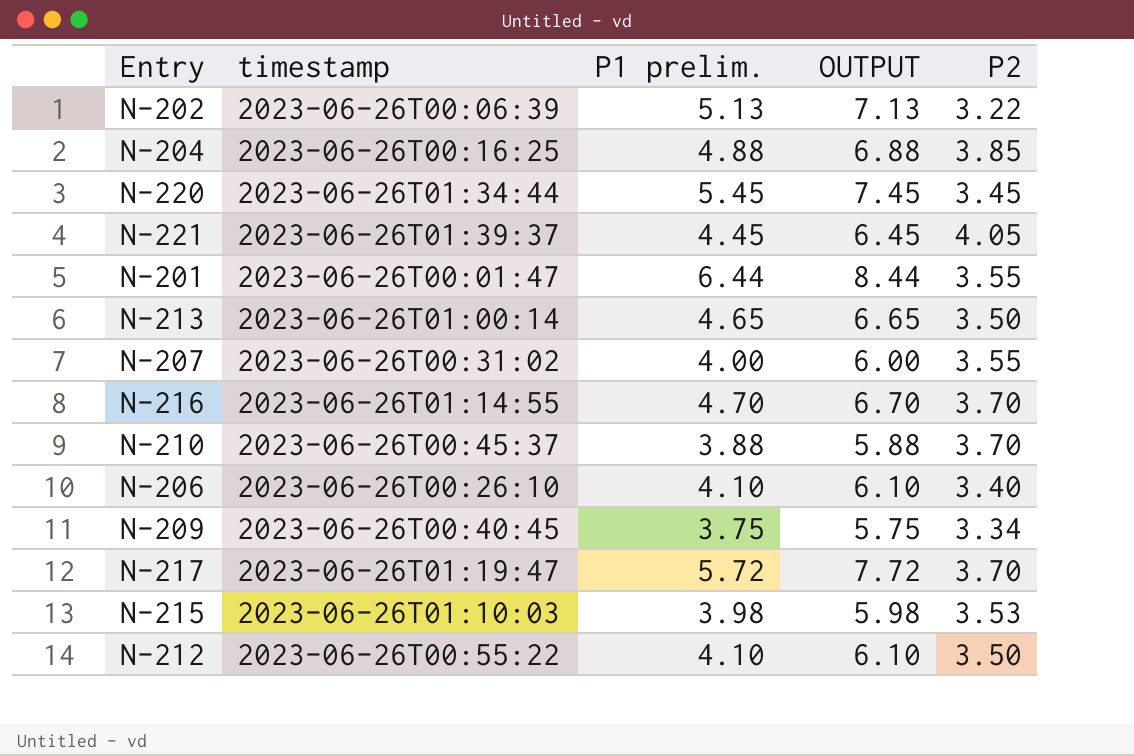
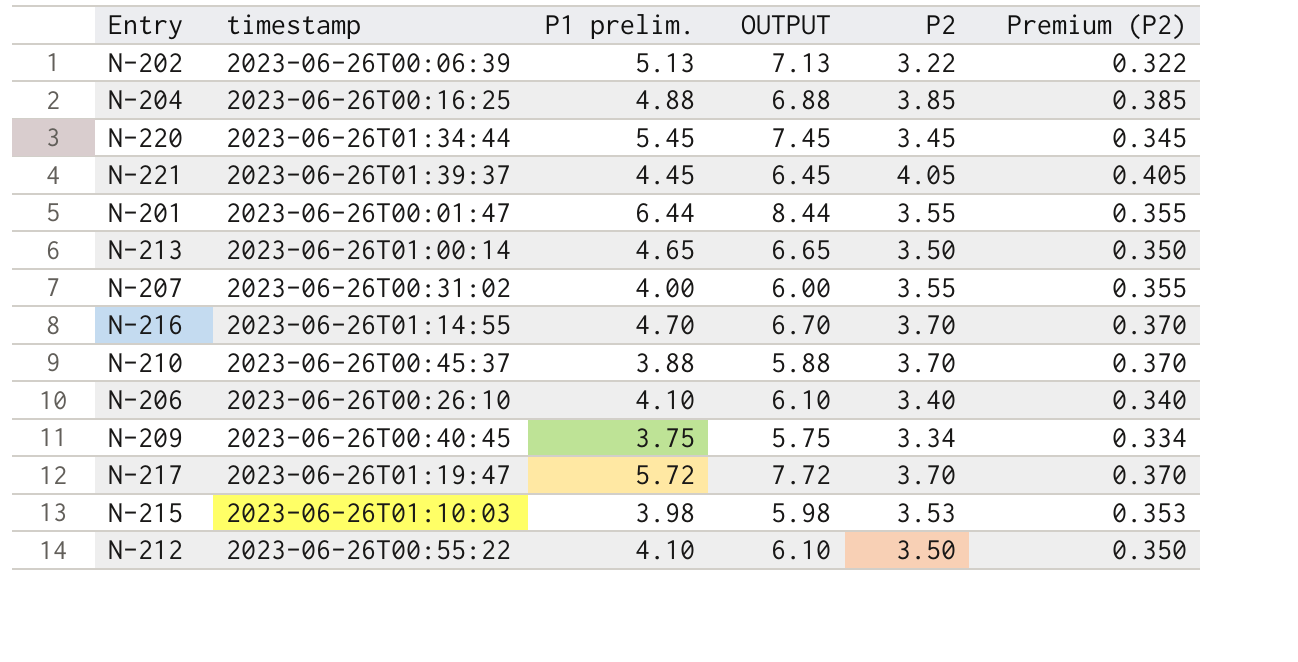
column Premium (P2) | formula: none -> [P2] * 0.1

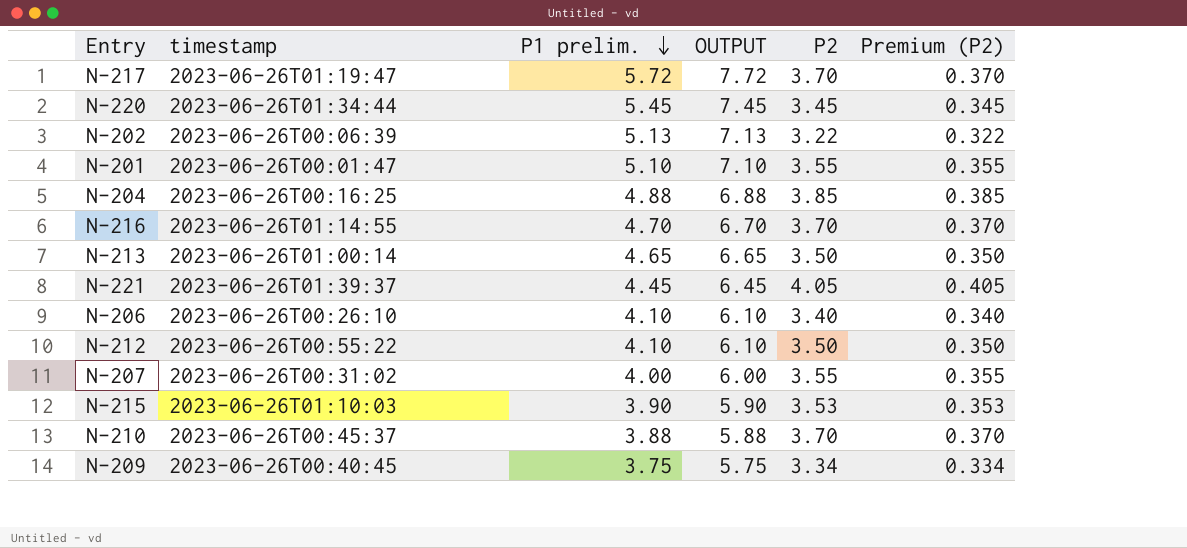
row order: none -> P1 prelim. descending
N-201 | P1 prelim.: 6.44 -> 5.10
N-201 | OUTPUT: 8.44 -> 7.10
N-215 | P1 prelim.: 3.98 -> 3.90
N-215 | OUTPUT: 5.98 -> 5.90

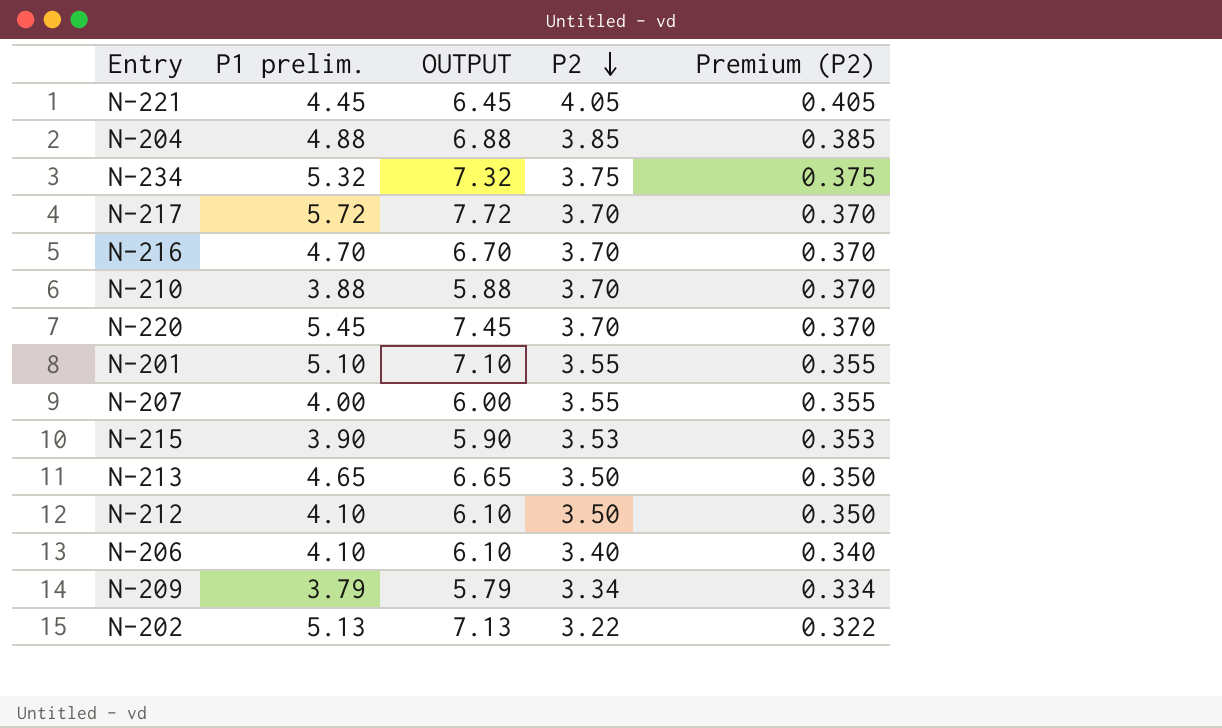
row order: P1 prelim. descending -> P2 descending
column timestamp | position: 2 -> none
row N-234: none -> 5.32 | 7.32 | 3.75 | 0.375
N-220 | P2: 3.45 -> 3.70
N-220 | Premium (P2): 0.345 -> 0.370
N-209 | P1 prelim.: 3.75 -> 3.79
N-209 | OUTPUT: 5.75 -> 5.79

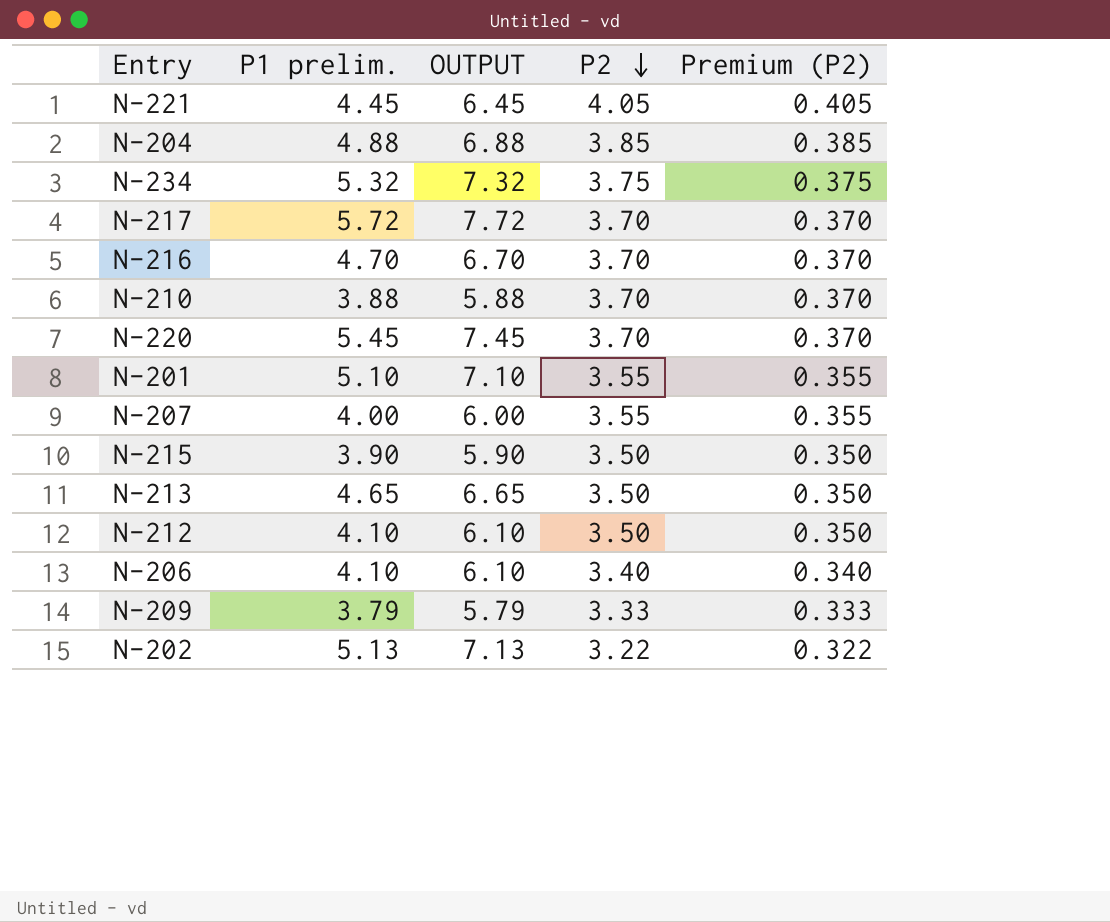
N-215 | P2: 3.53 -> 3.50
N-215 | Premium (P2): 0.353 -> 0.350
N-209 | P2: 3.34 -> 3.33
N-209 | Premium (P2): 0.334 -> 0.333

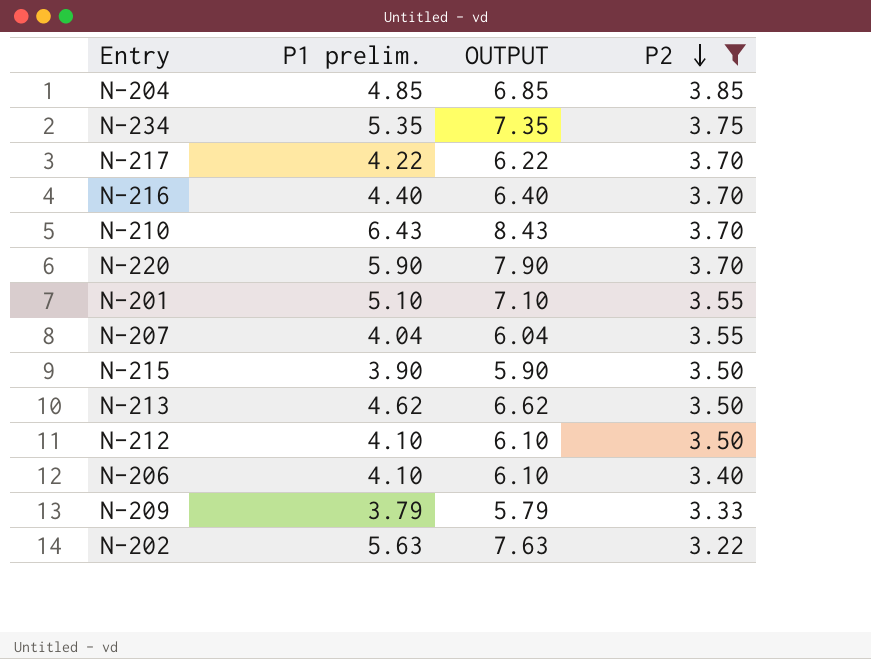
filter: none -> P2 != 4.05
column Premium (P2) | formula: [P2] * 0.1 -> none
N-204 | P1 prelim.: 4.88 -> 4.85
N-204 | OUTPUT: 6.88 -> 6.85
N-234 | P1 prelim.: 5.32 -> 5.35
N-234 | OUTPUT: 7.32 -> 7.35
N-217 | P1 prelim.: 5.72 -> 4.22
N-217 | OUTPUT: 7.72 -> 6.22
N-216 | P1 prelim.: 4.70 -> 4.40
N-216 | OUTPUT: 6.70 -> 6.40
N-210 | P1 prelim.: 3.88 -> 6.43
N-210 | OUTPUT: 5.88 -> 8.43
N-220 | P1 prelim.: 5.45 -> 5.90
N-220 | OUTPUT: 7.45 -> 7.90
N-207 | P1 prelim.: 4.00 -> 4.04
N-207 | OUTPUT: 6.00 -> 6.04
N-213 | P1 prelim.: 4.65 -> 4.62
N-213 | OUTPUT: 6.65 -> 6.62
N-202 | P1 prelim.: 5.13 -> 5.63
N-202 | OUTPUT: 7.13 -> 7.63

